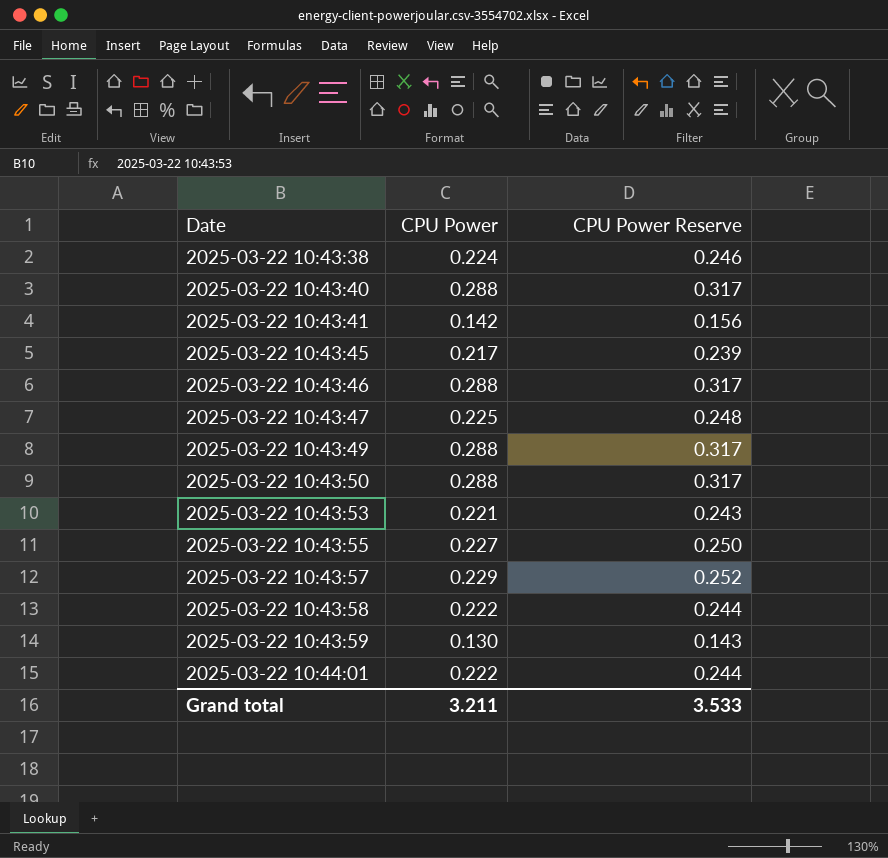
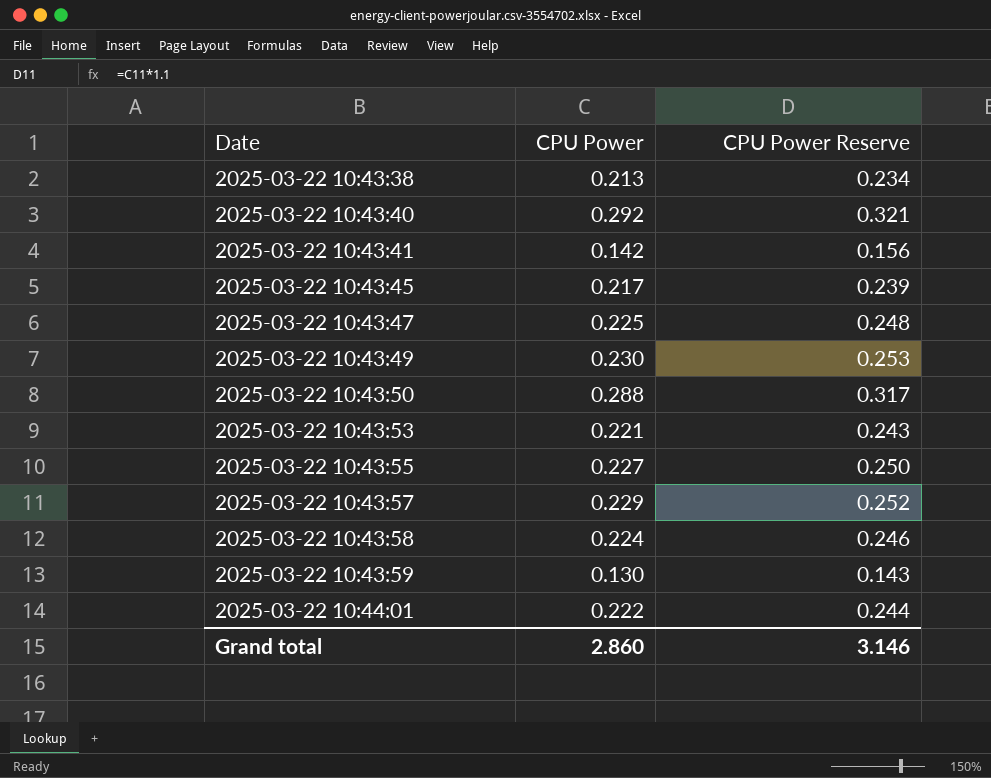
row 2025-03-22 10:43:46: 0.288 | 0.317 -> none
2025-03-22 10:43:38 | CPU Power: 0.224 -> 0.213
2025-03-22 10:43:38 | CPU Power Reserve: 0.246 -> 0.234
2025-03-22 10:43:40 | CPU Power: 0.288 -> 0.292
2025-03-22 10:43:40 | CPU Power Reserve: 0.317 -> 0.321
2025-03-22 10:43:49 | CPU Power: 0.288 -> 0.230
2025-03-22 10:43:49 | CPU Power Reserve: 0.317 -> 0.253
2025-03-22 10:43:58 | CPU Power: 0.222 -> 0.224
2025-03-22 10:43:58 | CPU Power Reserve: 0.244 -> 0.246
Grand total | CPU Power: 3.211 -> 2.860
Grand total | CPU Power Reserve: 3.533 -> 3.146

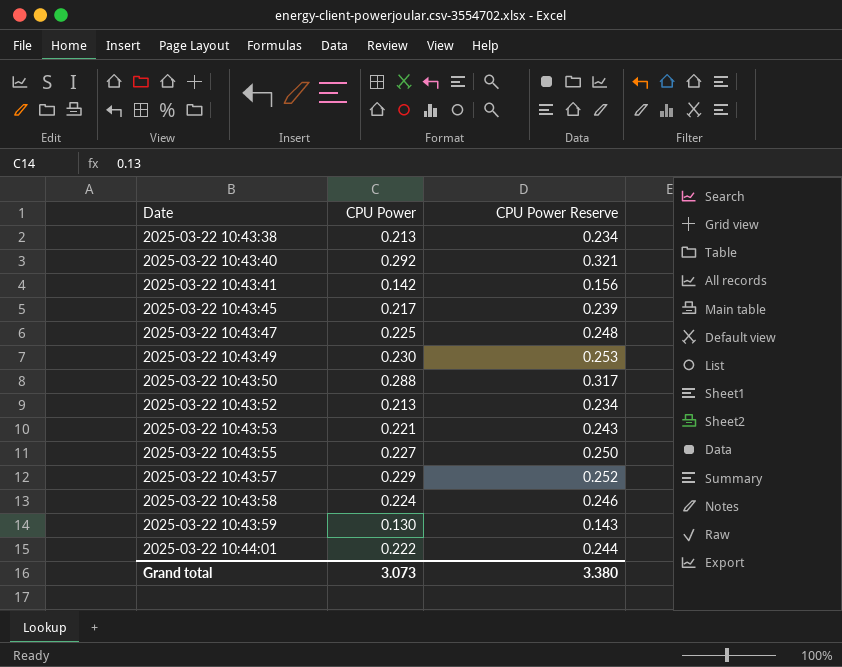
row 2025-03-22 10:43:52: none -> 0.213 | 0.234
Grand total | CPU Power: 2.860 -> 3.073
Grand total | CPU Power Reserve: 3.146 -> 3.380

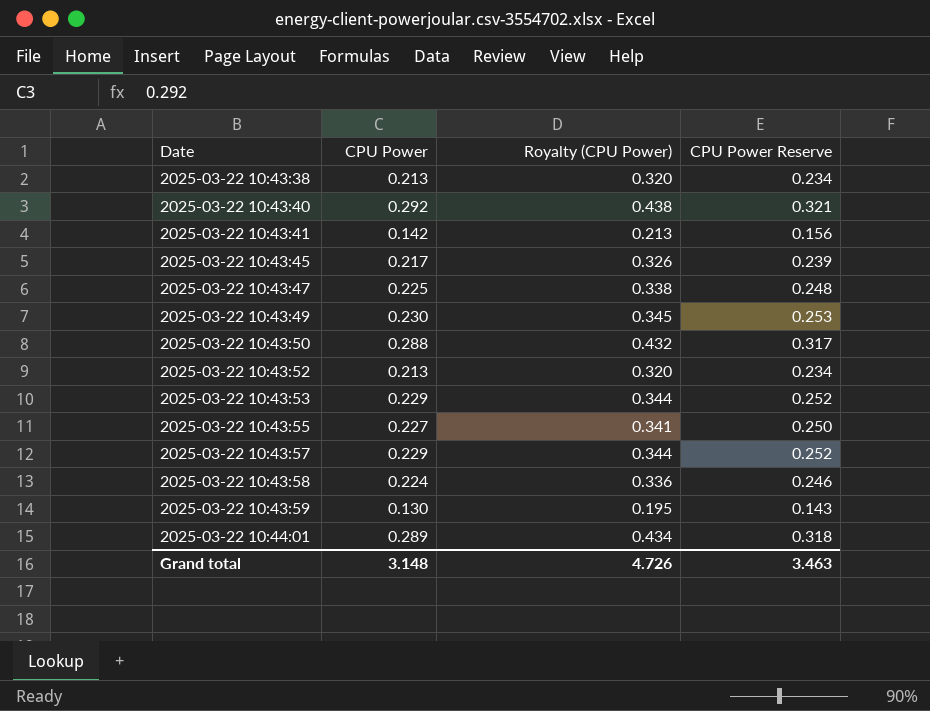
column Royalty (CPU Power) | formula: none -> [CPU Power] * 1.5
2025-03-22 10:43:53 | CPU Power: 0.221 -> 0.229
2025-03-22 10:43:53 | CPU Power Reserve: 0.243 -> 0.252
2025-03-22 10:44:01 | CPU Power: 0.222 -> 0.289
2025-03-22 10:44:01 | CPU Power Reserve: 0.244 -> 0.318
Grand total | CPU Power: 3.073 -> 3.148
Grand total | CPU Power Reserve: 3.380 -> 3.463

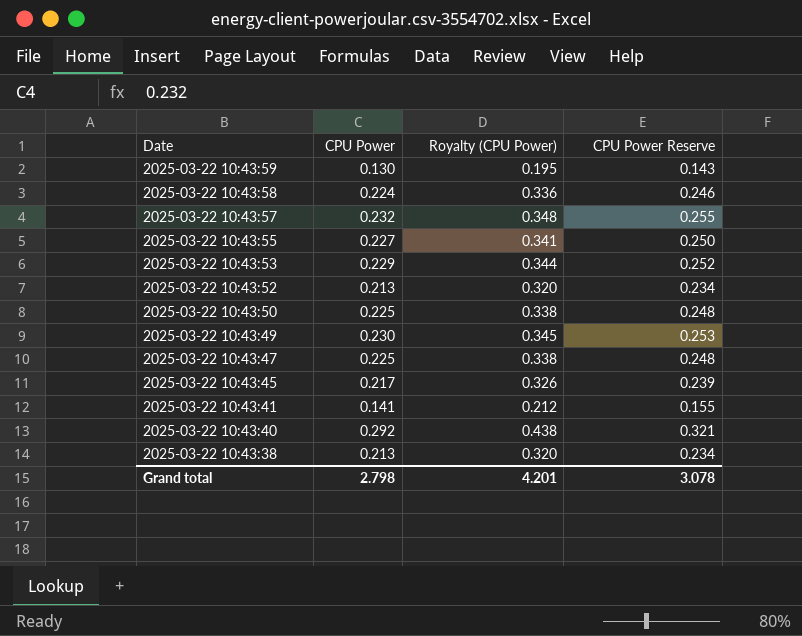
row order: Date ascending -> Date descending
row 2025-03-22 10:44:01: 0.289 | 0.434 | 0.318 -> none
2025-03-22 10:43:57 | CPU Power: 0.229 -> 0.232
2025-03-22 10:43:57 | Royalty (CPU Power): 0.344 -> 0.348
2025-03-22 10:43:57 | CPU Power Reserve: 0.252 -> 0.255
2025-03-22 10:43:50 | CPU Power: 0.288 -> 0.225
2025-03-22 10:43:50 | Royalty (CPU Power): 0.432 -> 0.338
2025-03-22 10:43:50 | CPU Power Reserve: 0.317 -> 0.248
2025-03-22 10:43:41 | CPU Power: 0.142 -> 0.141
2025-03-22 10:43:41 | Royalty (CPU Power): 0.213 -> 0.212
2025-03-22 10:43:41 | CPU Power Reserve: 0.156 -> 0.155
Grand total | CPU Power: 3.148 -> 2.798
Grand total | Royalty (CPU Power): 4.726 -> 4.201
Grand total | CPU Power Reserve: 3.463 -> 3.078

